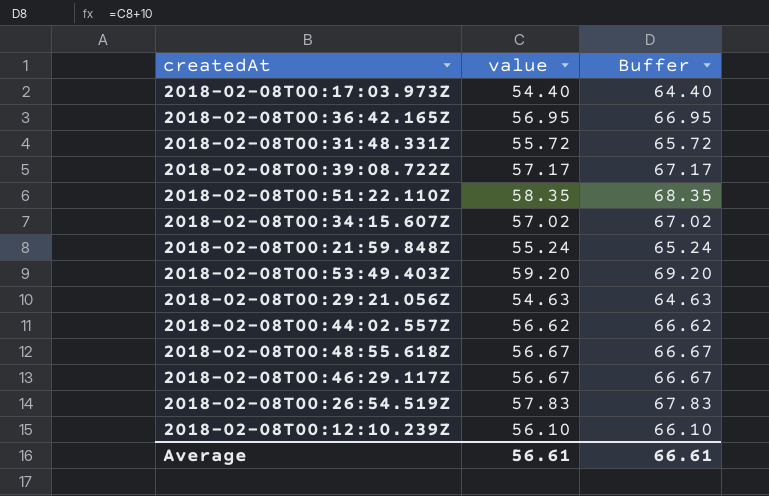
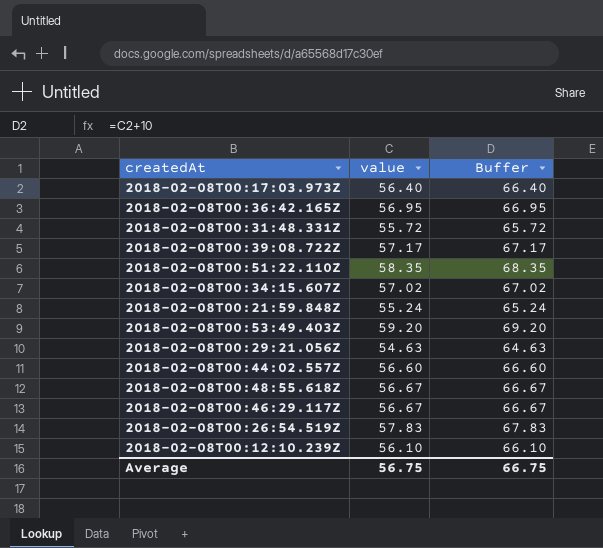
2018-02-08T00:17:03.973Z | value: 54.40 -> 56.40
2018-02-08T00:17:03.973Z | Buffer: 64.40 -> 66.40
2018-02-08T00:44:02.557Z | value: 56.62 -> 56.60
2018-02-08T00:44:02.557Z | Buffer: 66.62 -> 66.60
Average | value: 56.61 -> 56.75
Average | Buffer: 66.61 -> 66.75

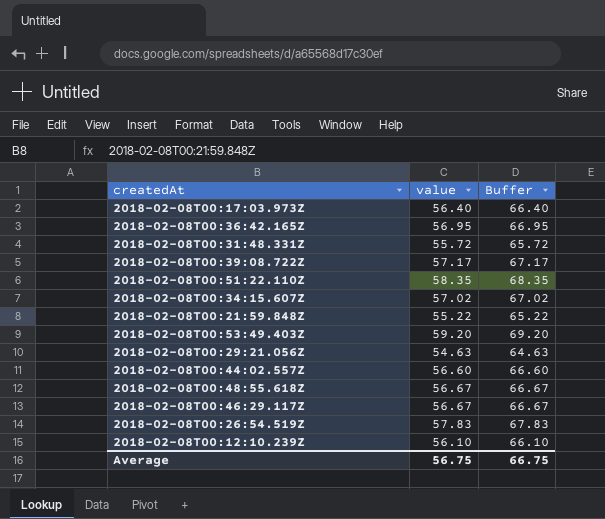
2018-02-08T00:21:59.848Z | value: 55.24 -> 55.22
2018-02-08T00:21:59.848Z | Buffer: 65.24 -> 65.22

